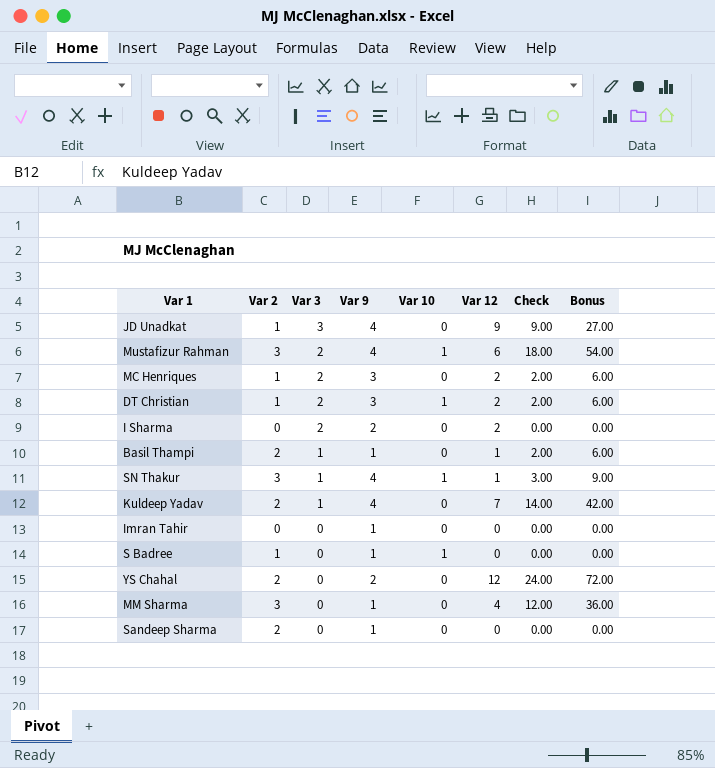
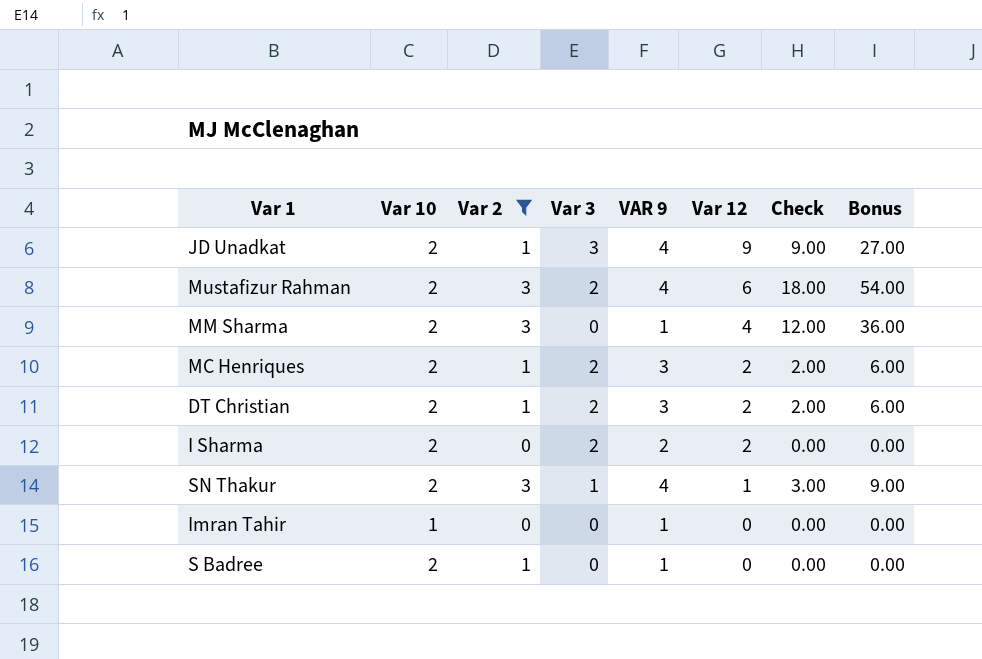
filter: none -> Var 2 != 2
row order: Var 3 descending -> Var 12 descending
column Var 10 | position: 5 -> 2
column name: Var 9 -> VAR 9
JD Unadkat | Var 10: 0 -> 2
Mustafizur Rahman | Var 10: 1 -> 2
MM Sharma | Var 10: 0 -> 2
MC Henriques | Var 10: 0 -> 2
DT Christian | Var 10: 1 -> 2
I Sharma | Var 10: 0 -> 2
SN Thakur | Var 10: 1 -> 2
Imran Tahir | Var 10: 0 -> 1
S Badree | Var 10: 1 -> 2

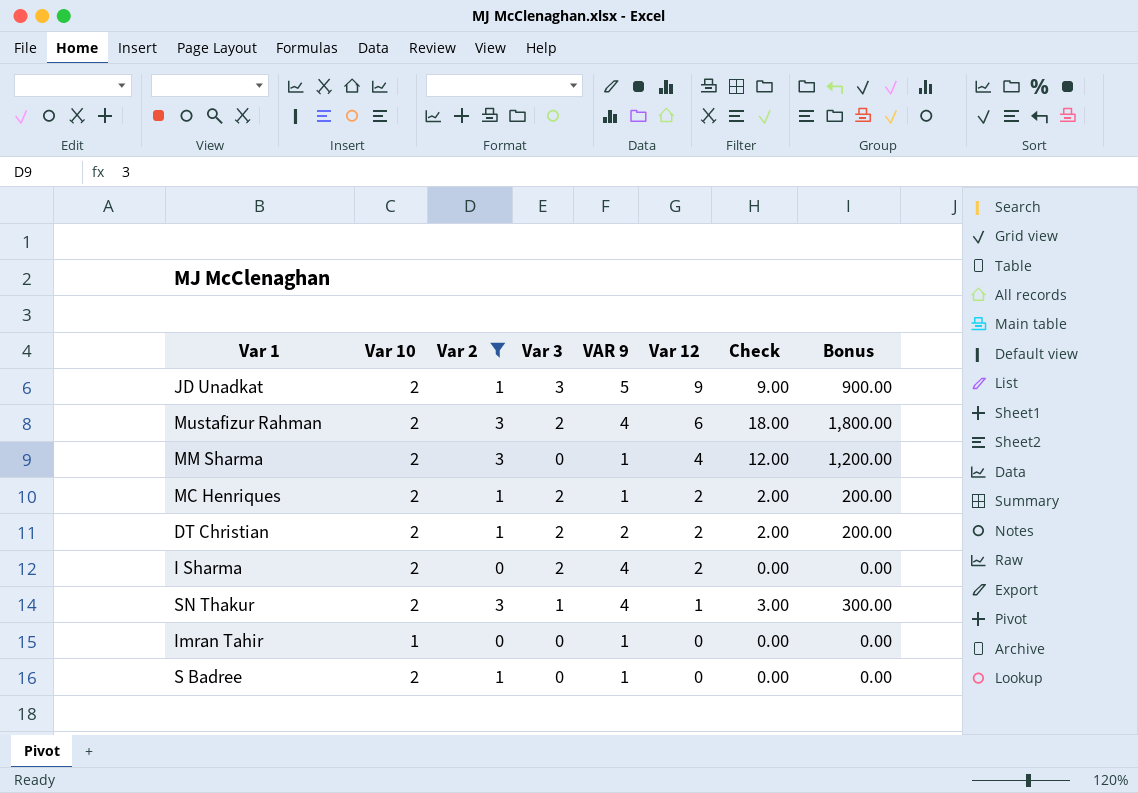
column Bonus | formula: [Check] * 3 -> [Check] * 100
JD Unadkat | VAR 9: 4 -> 5
MC Henriques | VAR 9: 3 -> 1
DT Christian | VAR 9: 3 -> 2
I Sharma | VAR 9: 2 -> 4

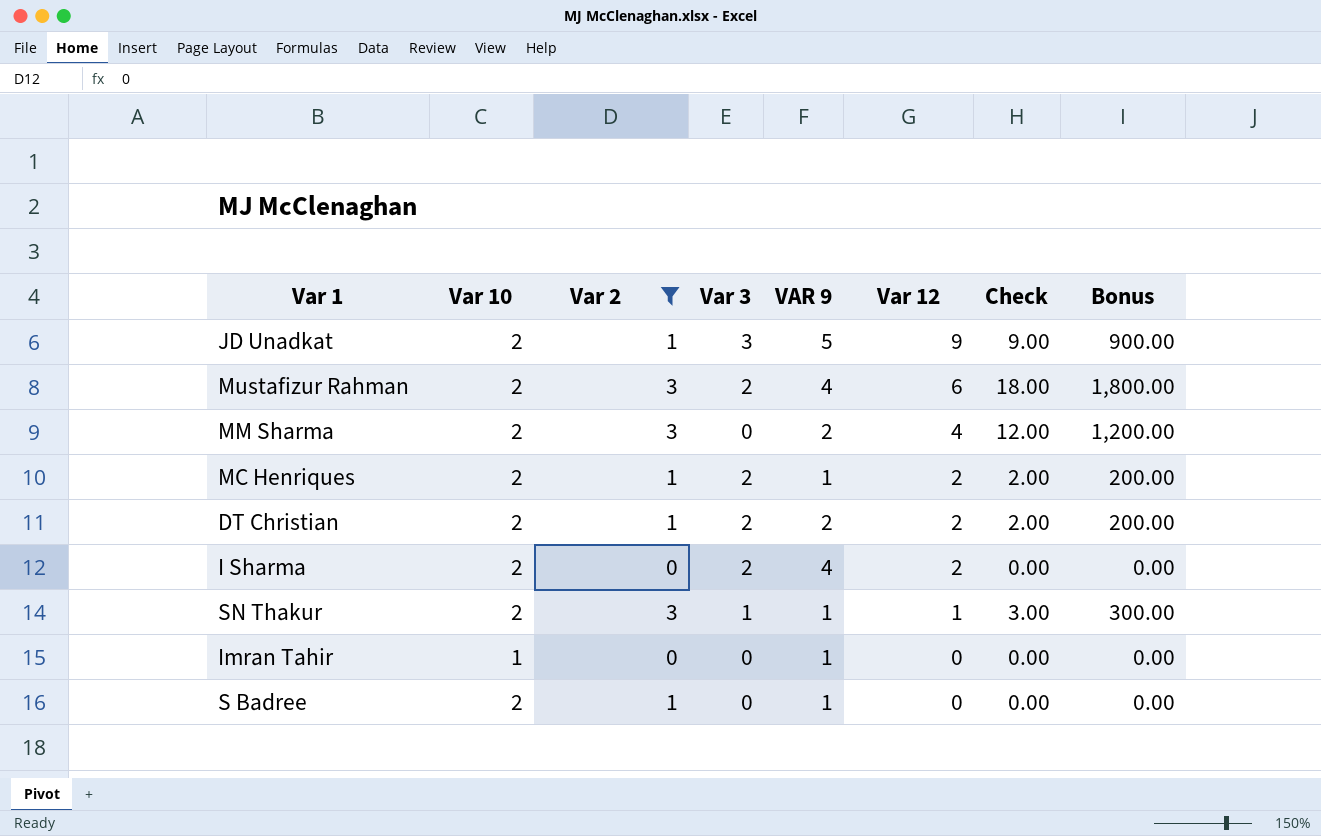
MM Sharma | VAR 9: 1 -> 2
SN Thakur | VAR 9: 4 -> 1

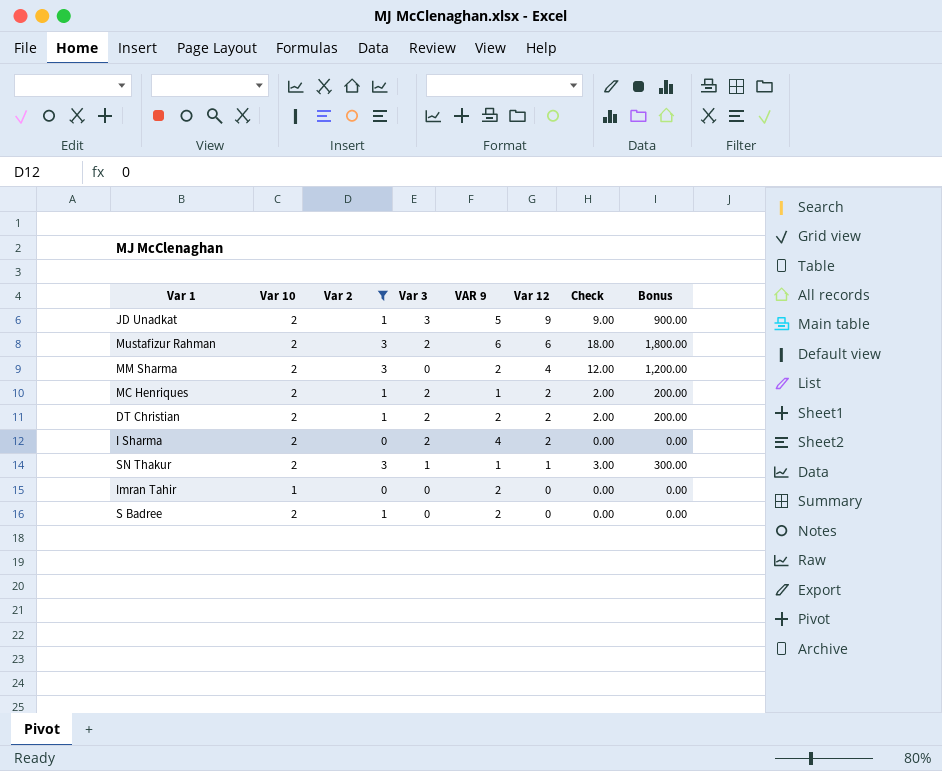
Mustafizur Rahman | VAR 9: 4 -> 6
Imran Tahir | VAR 9: 1 -> 2
S Badree | VAR 9: 1 -> 2

